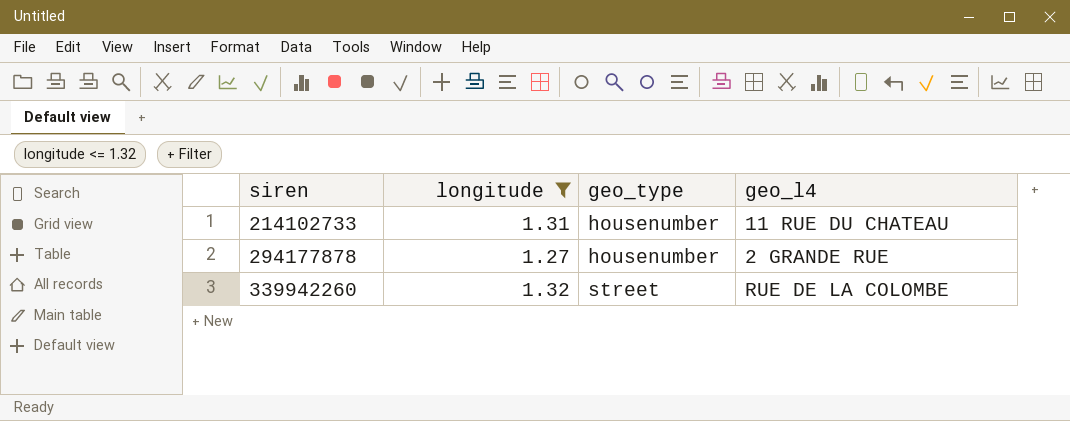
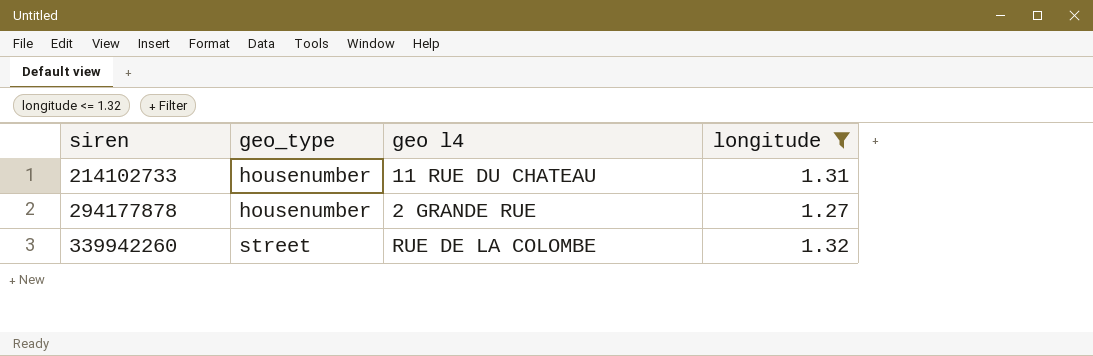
column name: geo_l4 -> geo l4
column longitude | position: 2 -> 4

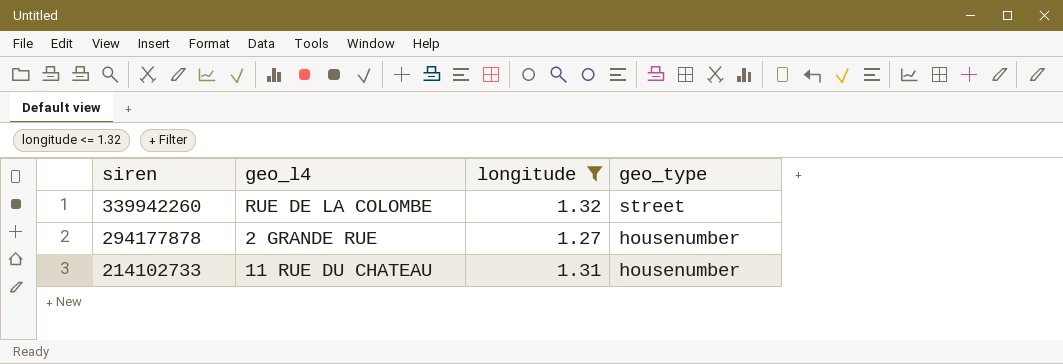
row order: siren ascending -> siren descending
column name: geo l4 -> geo_l4
column geo_type | position: 2 -> 4

